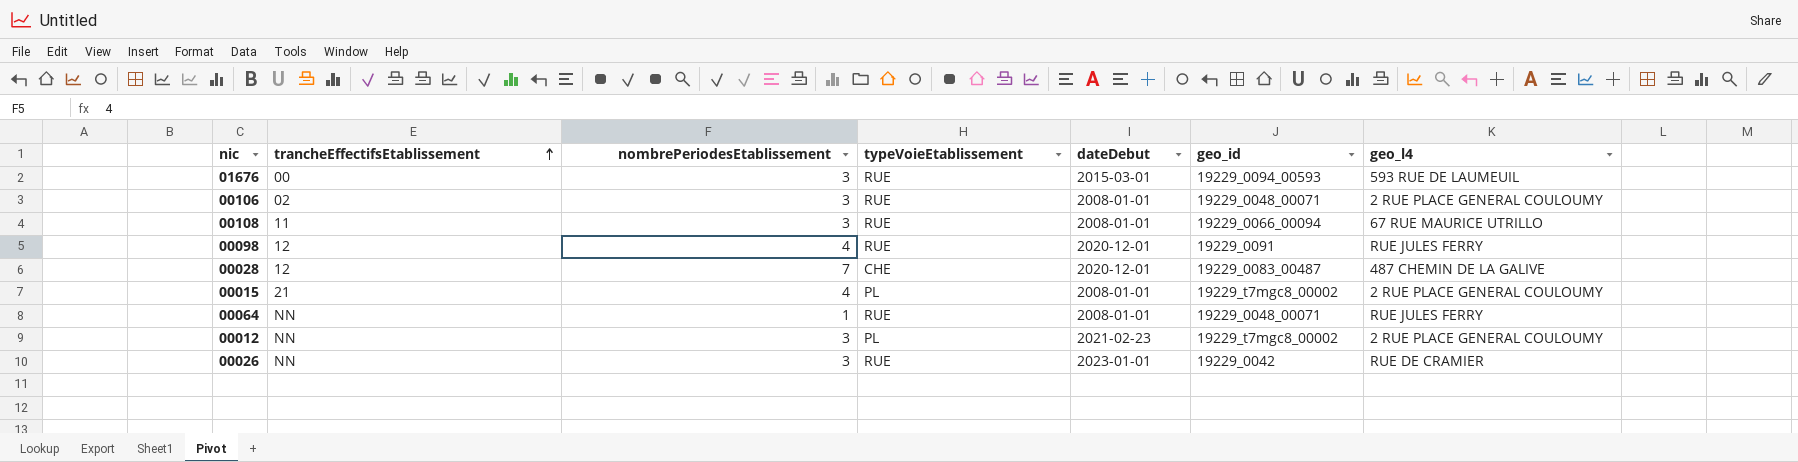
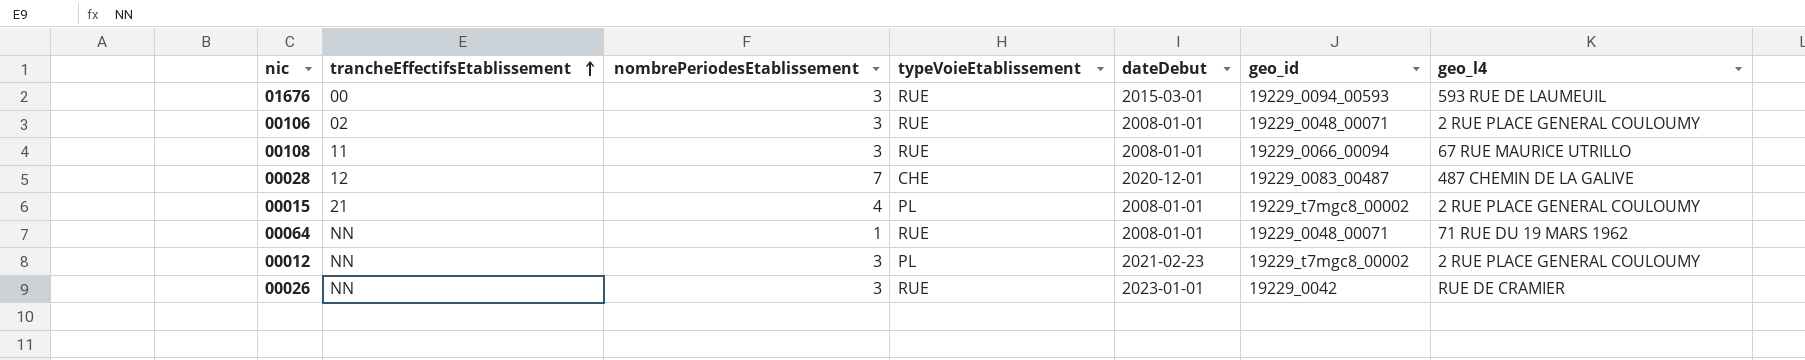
row 00098: 12 | 4 | RUE | 2020-12-01 | 19229_0091 | RUE JULES FERRY -> none
00064 | geo_l4: RUE JULES FERRY -> 71 RUE DU 19 MARS 1962

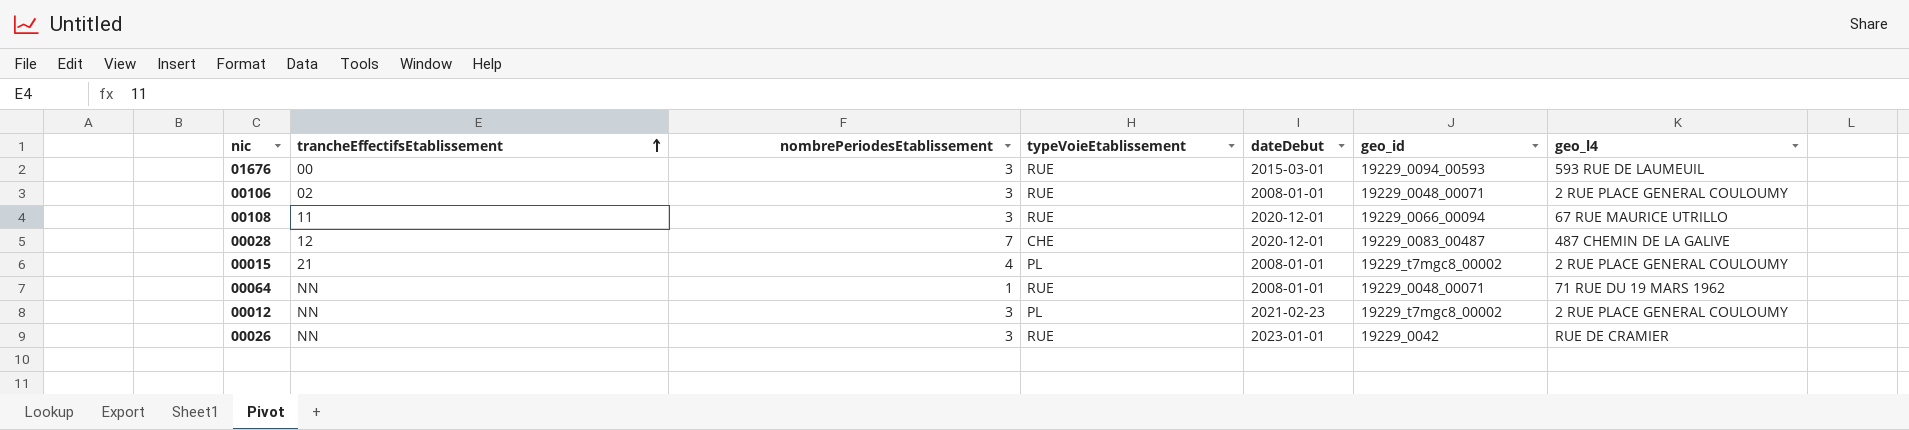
00108 | dateDebut: 2008-01-01 -> 2020-12-01

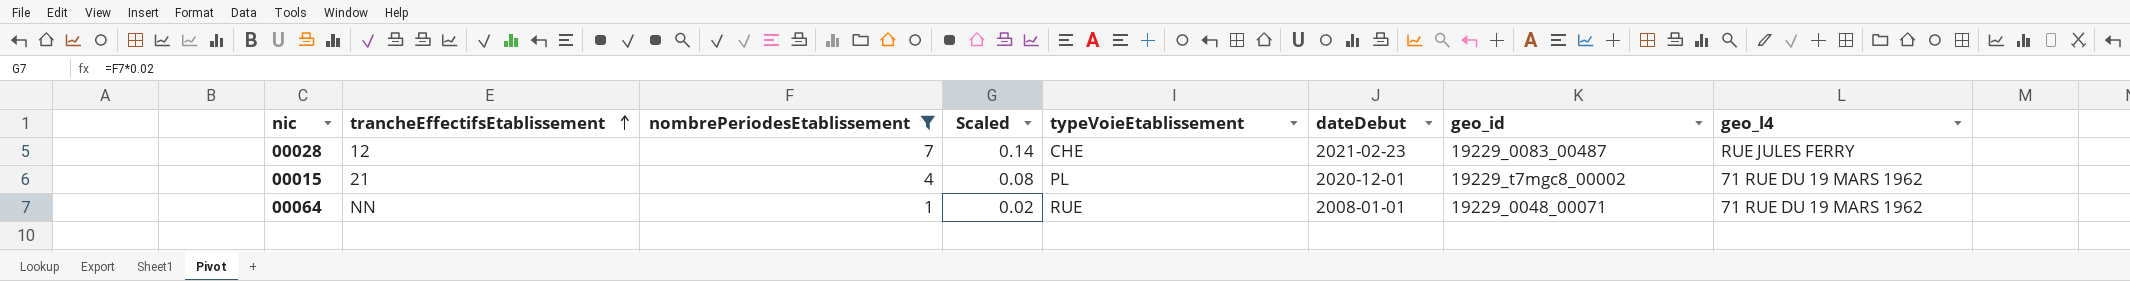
filter: none -> nombrePeriodesEtablissement != 3
column Scaled | formula: none -> [nombrePeriodesEtablissement] * 0.02
00028 | dateDebut: 2020-12-01 -> 2021-02-23
00028 | geo_l4: 487 CHEMIN DE LA GALIVE -> RUE JULES FERRY
00015 | dateDebut: 2008-01-01 -> 2020-12-01
00015 | geo_l4: 2 RUE PLACE GENERAL COULOUMY -> 71 RUE DU 19 MARS 1962

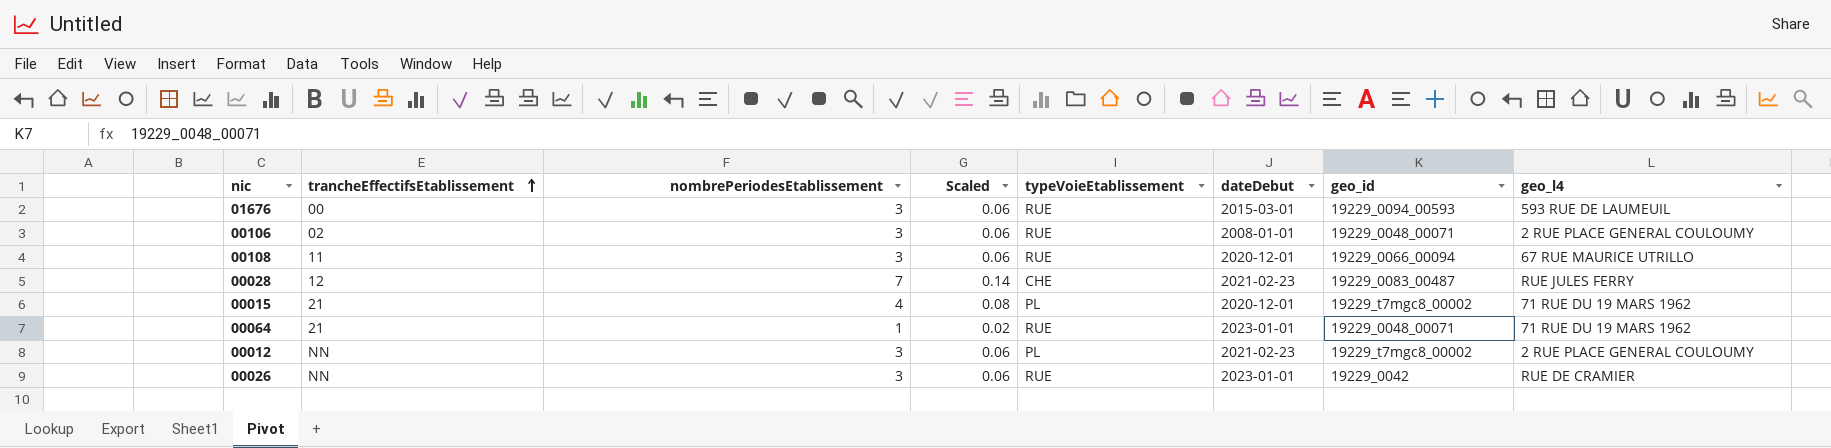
filter: nombrePeriodesEtablissement != 3 -> none
00064 | trancheEffectifsEtablissement: NN -> 21
00064 | dateDebut: 2008-01-01 -> 2023-01-01

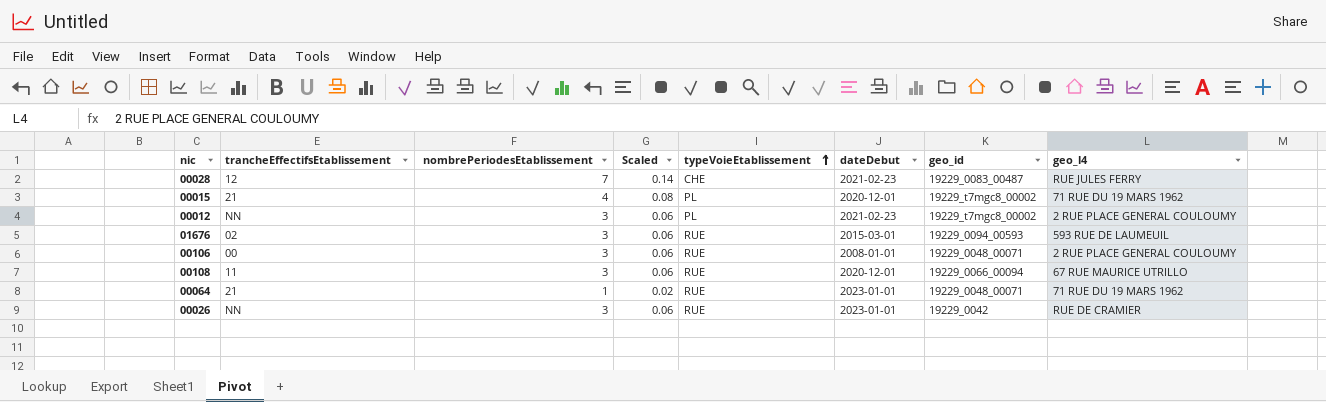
row order: trancheEffectifsEtablissement ascending -> typeVoieEtablissement ascending
01676 | trancheEffectifsEtablissement: 00 -> 02
00106 | trancheEffectifsEtablissement: 02 -> 00

